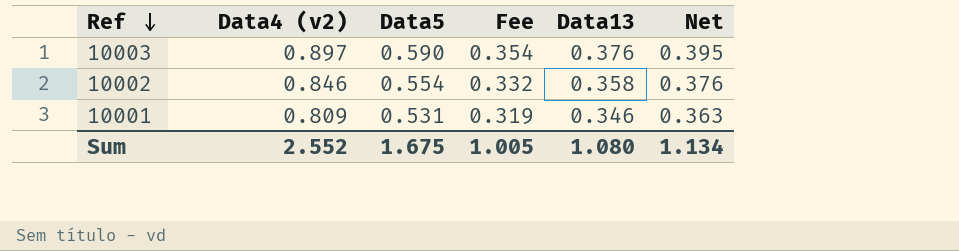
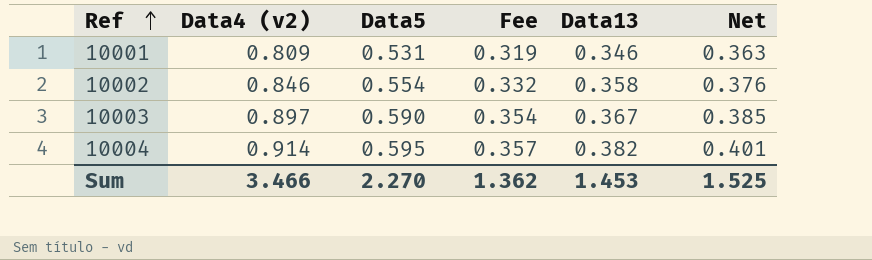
row order: Ref descending -> Ref ascending
10003 | Data13: 0.376 -> 0.367
10003 | Net: 0.395 -> 0.385
row 10004: none -> 0.914 | 0.595 | 0.357 | 0.382 | 0.401
Sum | Data4 (v2): 2.552 -> 3.466
Sum | Data5: 1.675 -> 2.270
Sum | Fee: 1.005 -> 1.362
Sum | Data13: 1.080 -> 1.453
Sum | Net: 1.134 -> 1.525

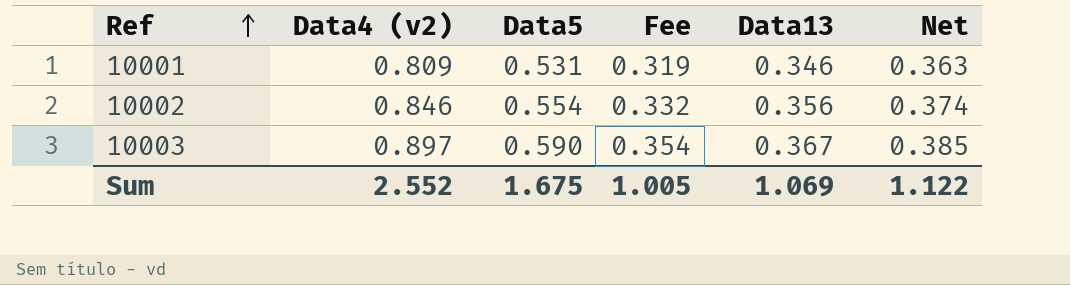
row 10004: 0.914 | 0.595 | 0.357 | 0.382 | 0.401 -> none
10002 | Data13: 0.358 -> 0.356
10002 | Net: 0.376 -> 0.374
Sum | Data4 (v2): 3.466 -> 2.552
Sum | Data5: 2.270 -> 1.675
Sum | Fee: 1.362 -> 1.005
Sum | Data13: 1.453 -> 1.069
Sum | Net: 1.525 -> 1.122

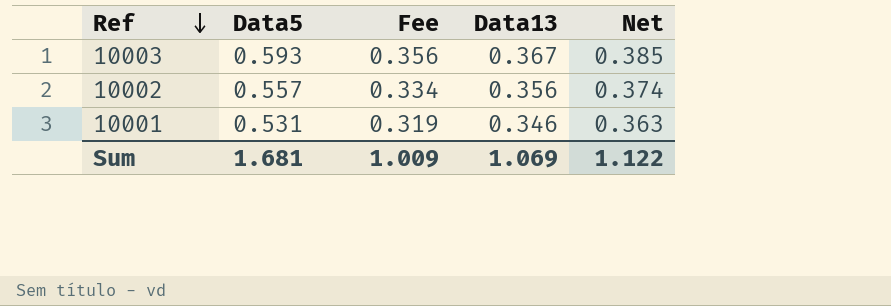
row order: Ref ascending -> Ref descending
column Data4 (v2) | position: 2 -> none
10003 | Data5: 0.590 -> 0.593
10003 | Fee: 0.354 -> 0.356
10002 | Data5: 0.554 -> 0.557
10002 | Fee: 0.332 -> 0.334
Sum | Data5: 1.675 -> 1.681
Sum | Fee: 1.005 -> 1.009

